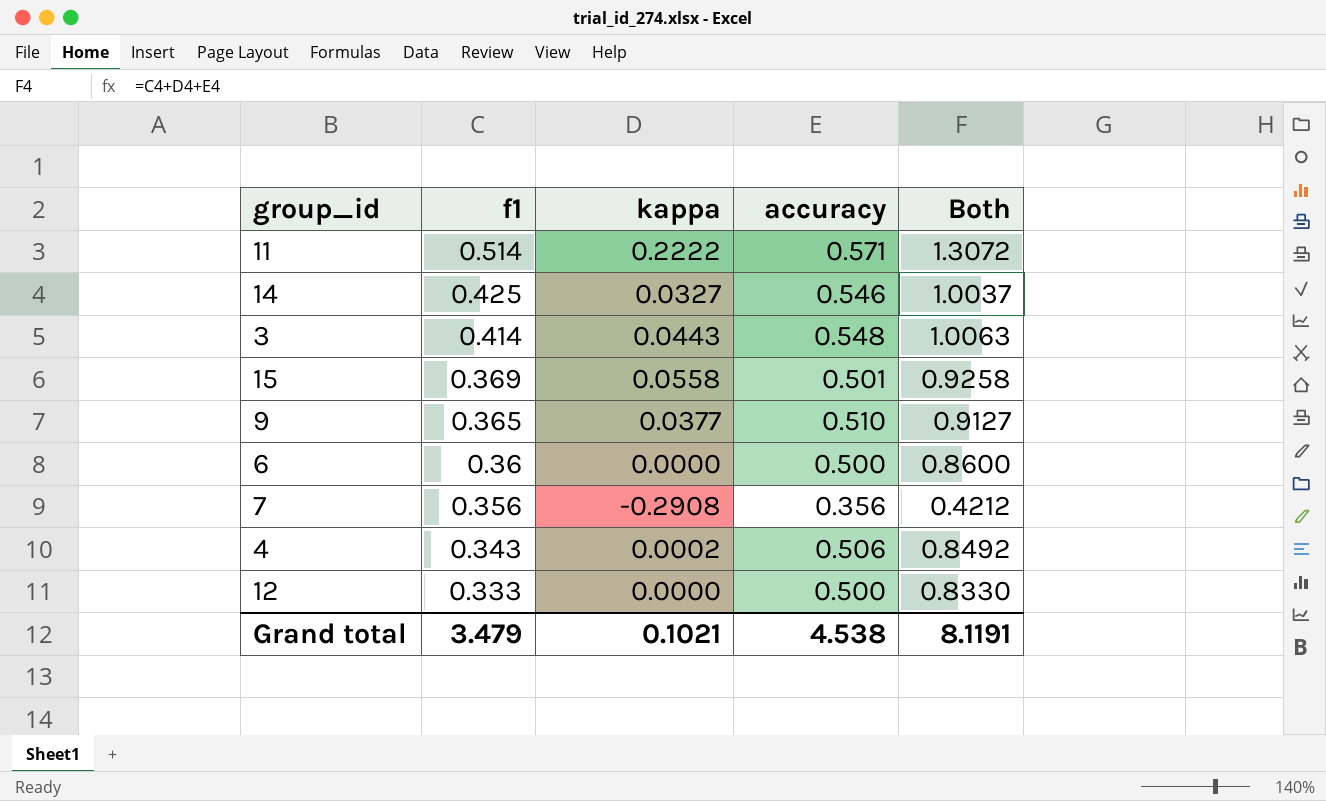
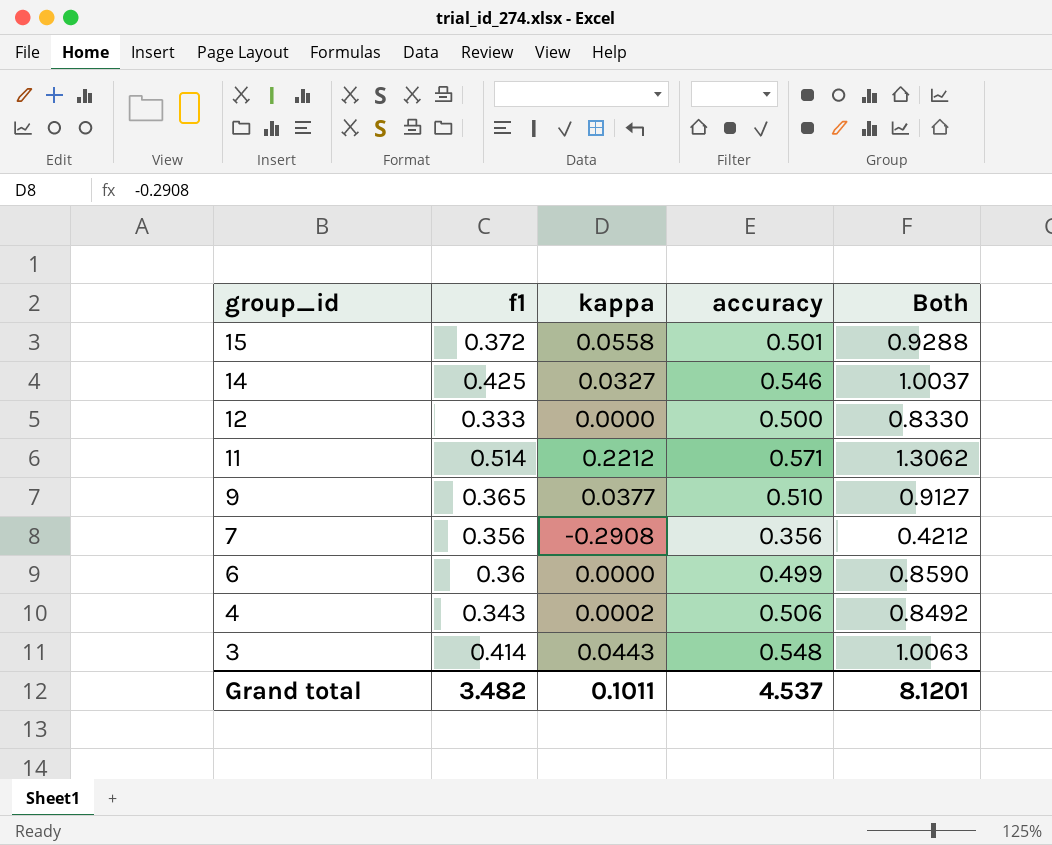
row order: f1 descending -> group_id descending
15 | f1: 0.369 -> 0.372
15 | Both: 0.9258 -> 0.9288
11 | kappa: 0.2222 -> 0.2212
11 | Both: 1.3072 -> 1.3062
6 | accuracy: 0.500 -> 0.499
6 | Both: 0.8600 -> 0.8590
Grand total | f1: 3.479 -> 3.482
Grand total | kappa: 0.1021 -> 0.1011
Grand total | accuracy: 4.538 -> 4.537
Grand total | Both: 8.1191 -> 8.1201

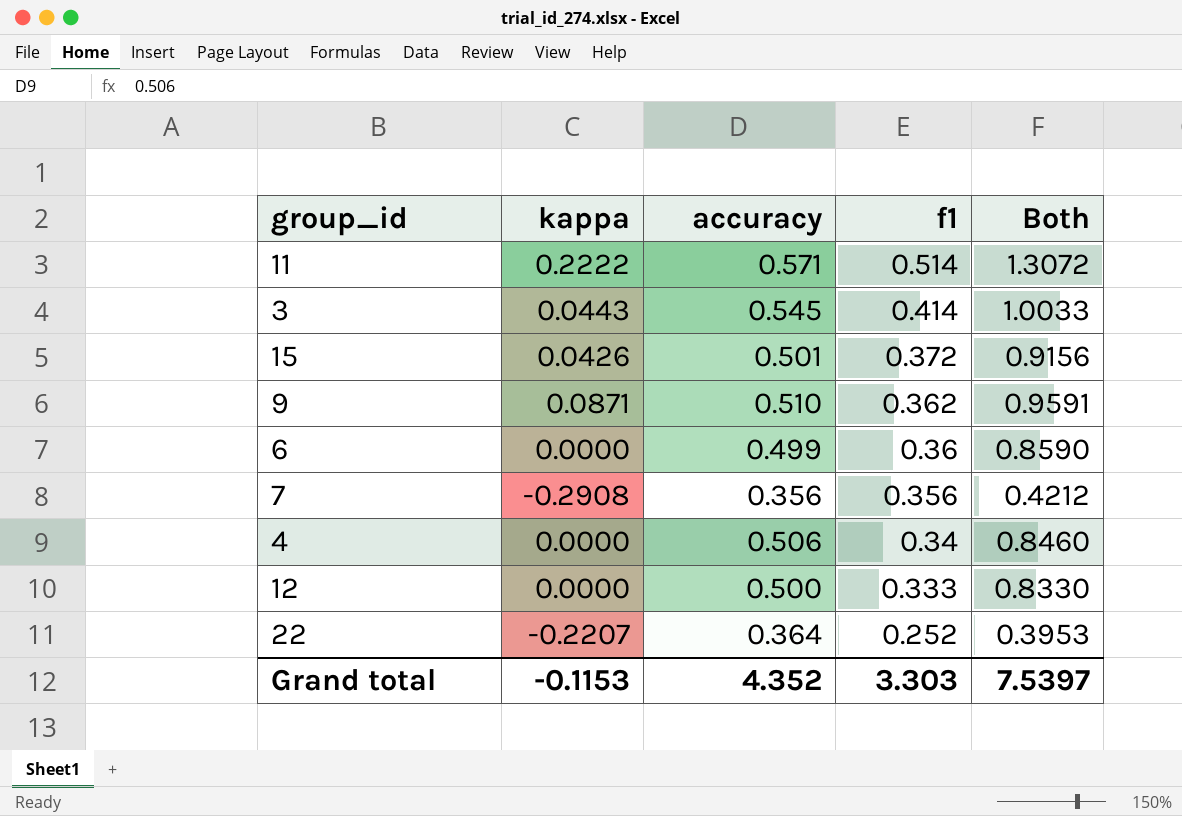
row order: group_id descending -> f1 descending
column f1 | position: 2 -> 4
row 14: 0.425 | 0.0327 | 0.546 | 1.0037 -> none
11 | kappa: 0.2212 -> 0.2222
11 | Both: 1.3062 -> 1.3072
3 | accuracy: 0.548 -> 0.545
3 | Both: 1.0063 -> 1.0033
15 | kappa: 0.0558 -> 0.0426
15 | Both: 0.9288 -> 0.9156
9 | kappa: 0.0377 -> 0.0871
9 | f1: 0.365 -> 0.362
9 | Both: 0.9127 -> 0.9591
4 | kappa: 0.0002 -> 0.0000
4 | f1: 0.343 -> 0.34
4 | Both: 0.8492 -> 0.8460
row 22: none -> -0.2207 | 0.364 | 0.252 | 0.3953
Grand total | kappa: 0.1011 -> -0.1153
Grand total | accuracy: 4.537 -> 4.352
Grand total | f1: 3.482 -> 3.303
Grand total | Both: 8.1201 -> 7.5397

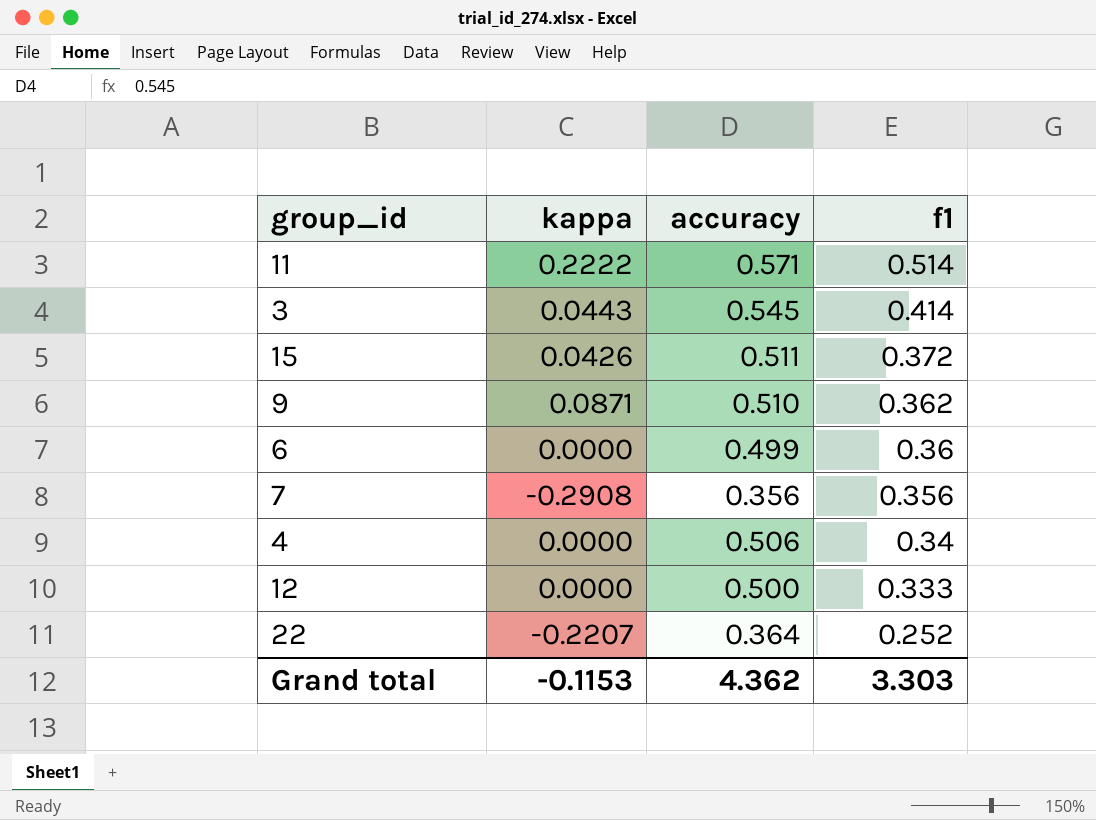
column Both | formula: [kappa] + [accuracy] + [f1] -> none
15 | accuracy: 0.501 -> 0.511
Grand total | accuracy: 4.352 -> 4.362

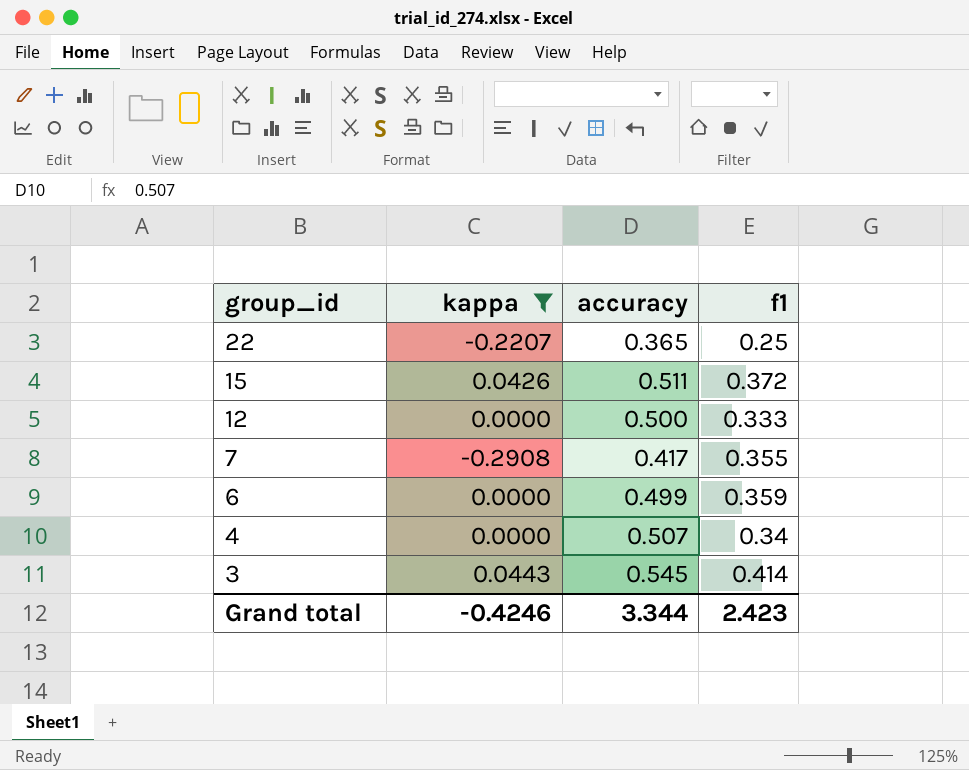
filter: none -> kappa <= 0.0443
row order: f1 descending -> group_id descending
22 | accuracy: 0.364 -> 0.365
22 | f1: 0.252 -> 0.25
7 | accuracy: 0.356 -> 0.417
7 | f1: 0.356 -> 0.355
6 | f1: 0.36 -> 0.359
4 | accuracy: 0.506 -> 0.507
Grand total | kappa: -0.1153 -> -0.4246
Grand total | accuracy: 4.362 -> 3.344
Grand total | f1: 3.303 -> 2.423

